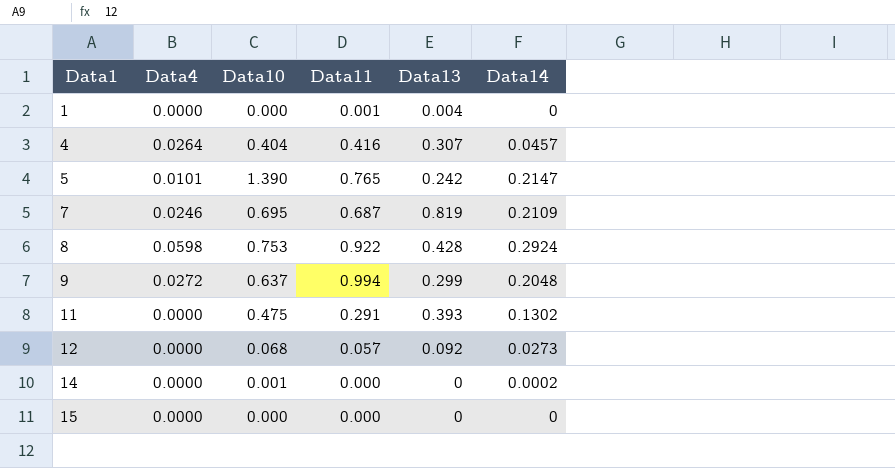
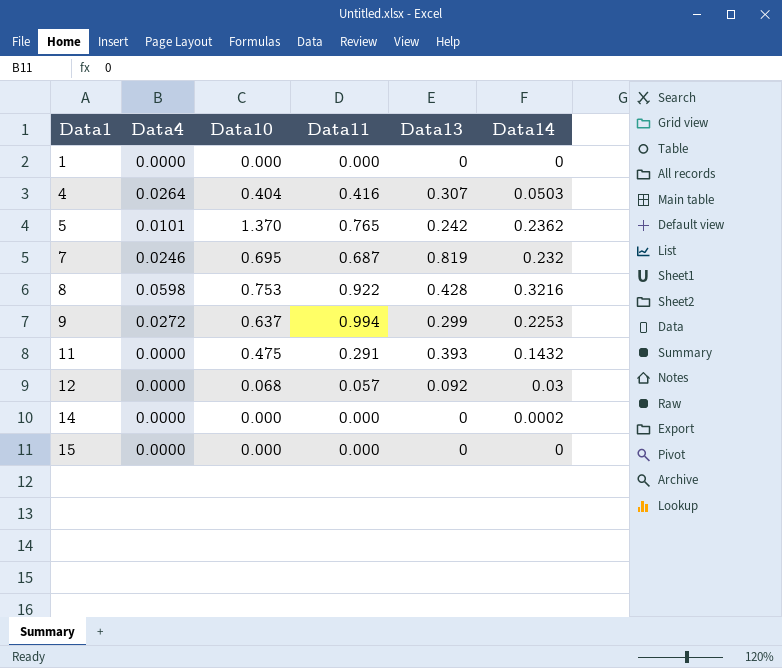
1 | Data11: 0.001 -> 0.000
1 | Data13: 0.004 -> 0
4 | Data14: 0.0457 -> 0.0503
5 | Data10: 1.390 -> 1.370
5 | Data14: 0.2147 -> 0.2362
7 | Data14: 0.2109 -> 0.232
8 | Data14: 0.2924 -> 0.3216
9 | Data14: 0.2048 -> 0.2253
11 | Data14: 0.1302 -> 0.1432
12 | Data14: 0.0273 -> 0.03
14 | Data10: 0.001 -> 0.000

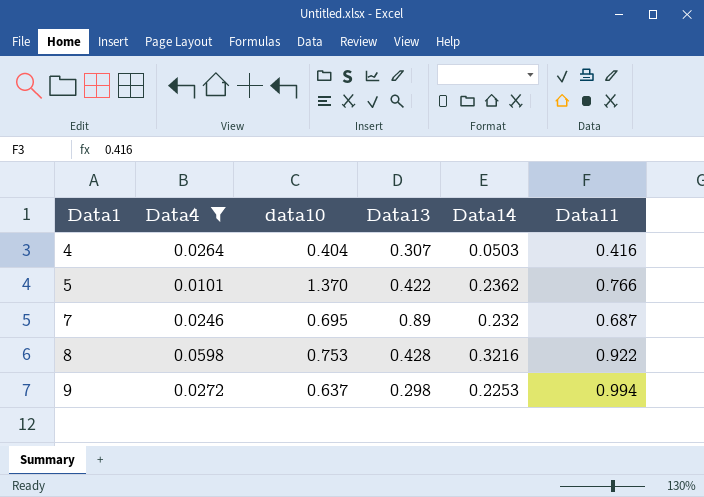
filter: none -> Data4 != 0.0000
column name: Data10 -> data10
column Data11 | position: 4 -> 6
5 | Data13: 0.242 -> 0.422
5 | Data11: 0.765 -> 0.766
7 | Data13: 0.819 -> 0.89
9 | Data13: 0.299 -> 0.298

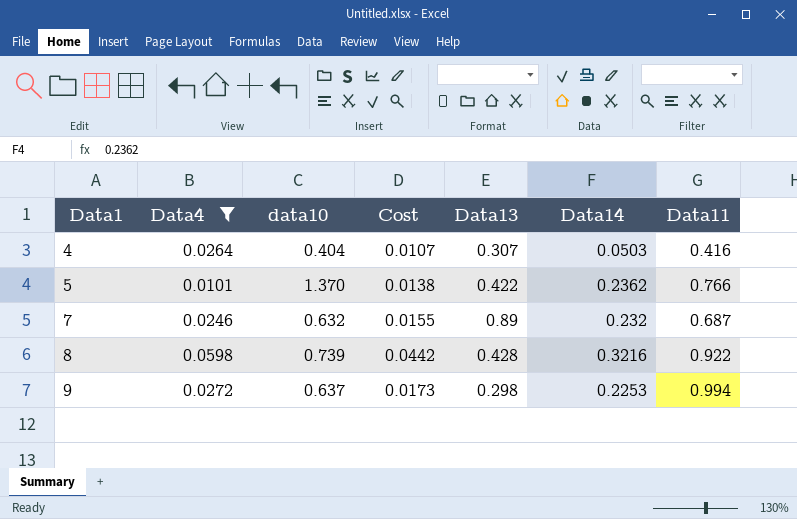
column Cost | formula: none -> [Data4] * [data10]
7 | data10: 0.695 -> 0.632
8 | data10: 0.753 -> 0.739

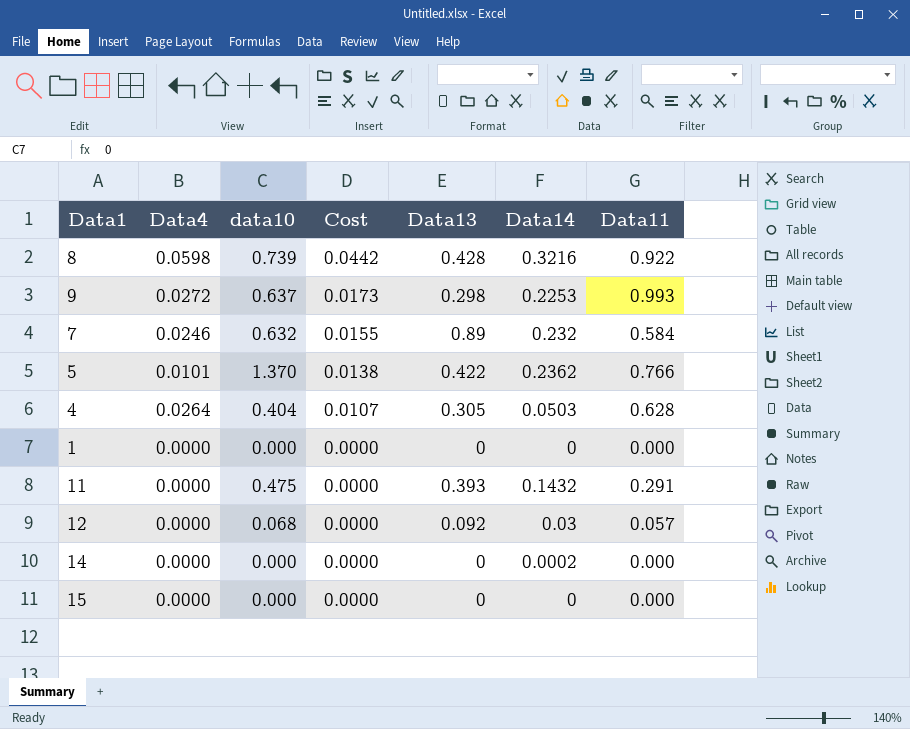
filter: Data4 != 0.0000 -> none
row order: Data1 ascending -> Cost descending
9 | Data11: 0.994 -> 0.993
7 | Data11: 0.687 -> 0.584
4 | Data13: 0.307 -> 0.305
4 | Data11: 0.416 -> 0.628

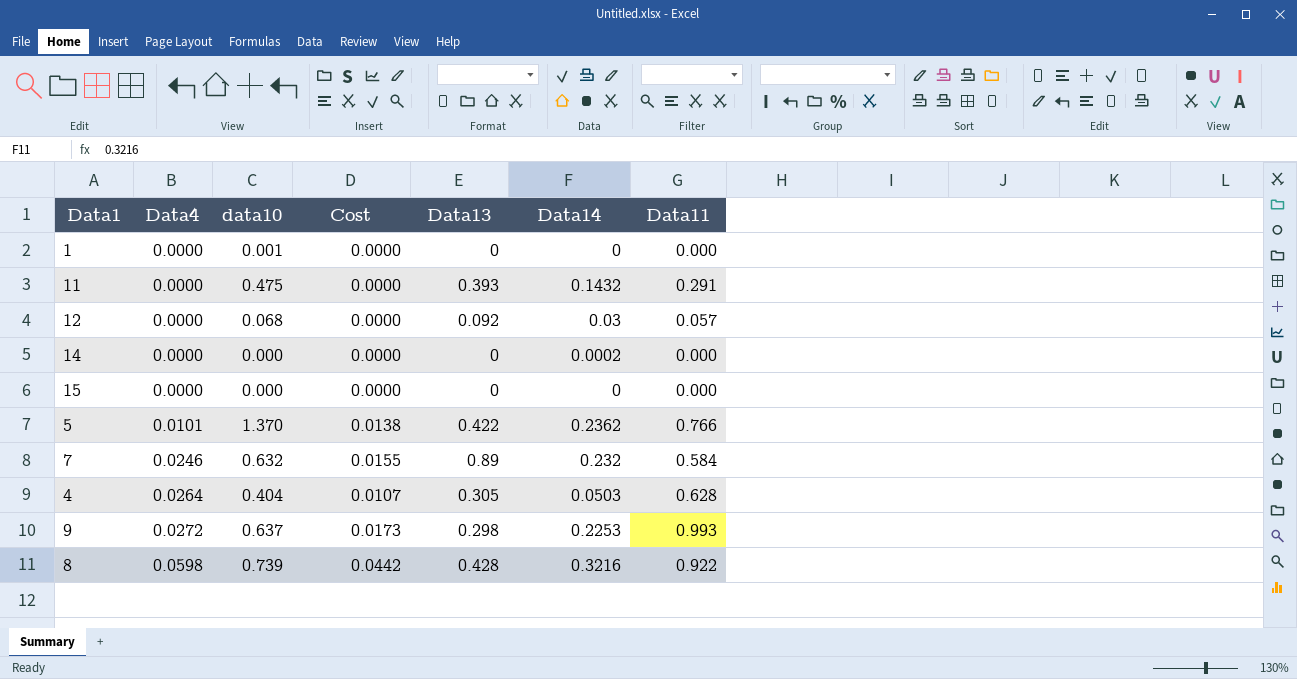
row order: Cost descending -> Data4 ascending
1 | data10: 0.000 -> 0.001

